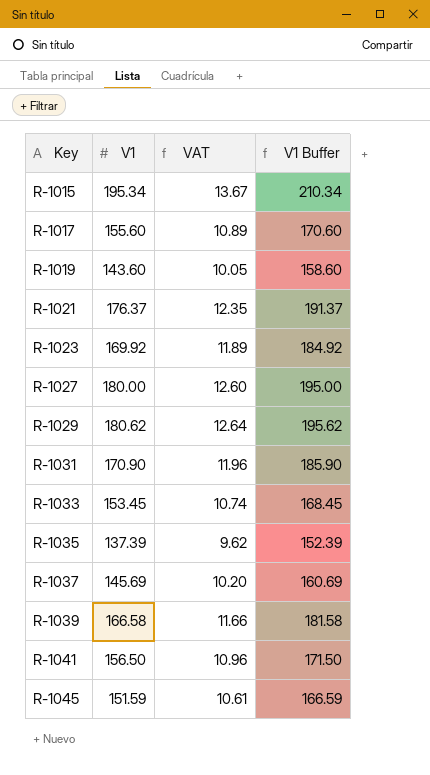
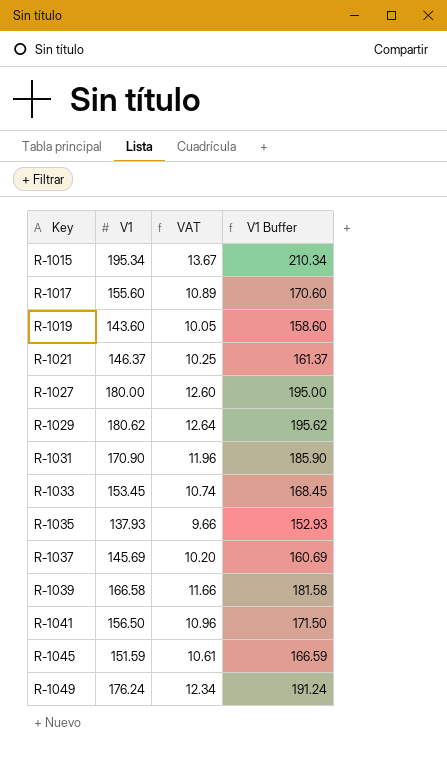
row R-1023: 169.92 | 11.89 | 184.92 -> none
R-1021 | V1: 176.37 -> 146.37
R-1021 | VAT: 12.35 -> 10.25
R-1021 | V1 Buffer: 191.37 -> 161.37
R-1035 | V1: 137.39 -> 137.93
R-1035 | VAT: 9.62 -> 9.66
R-1035 | V1 Buffer: 152.39 -> 152.93
row R-1049: none -> 176.24 | 12.34 | 191.24

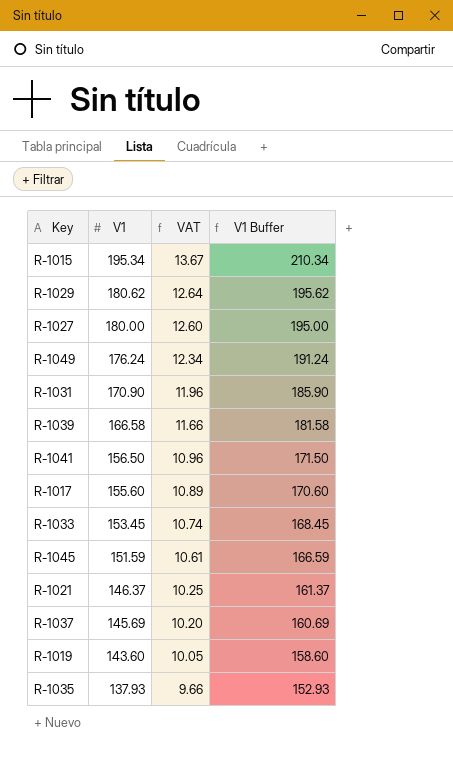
row order: Key ascending -> V1 descending

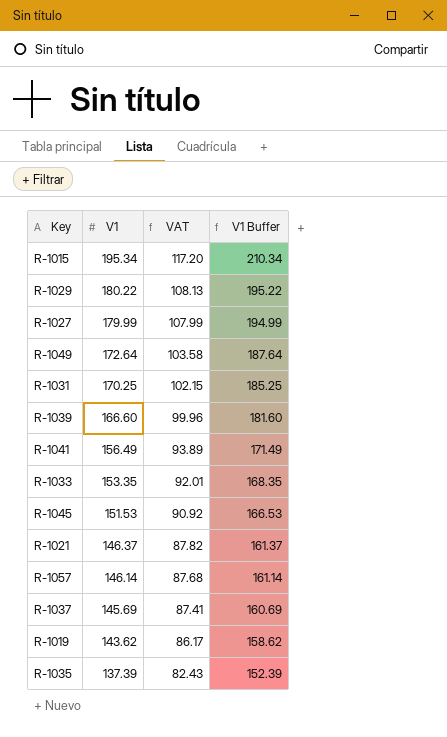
column VAT | formula: [V1] * 0.07 -> [V1] * 0.6
row R-1017: 155.60 | 10.89 | 170.60 -> none
R-1029 | V1: 180.62 -> 180.22
R-1029 | V1 Buffer: 195.62 -> 195.22
R-1027 | V1: 180.00 -> 179.99
R-1027 | V1 Buffer: 195.00 -> 194.99
R-1049 | V1: 176.24 -> 172.64
R-1049 | V1 Buffer: 191.24 -> 187.64
R-1031 | V1: 170.90 -> 170.25
R-1031 | V1 Buffer: 185.90 -> 185.25
R-1039 | V1: 166.58 -> 166.60
R-1039 | V1 Buffer: 181.58 -> 181.60
R-1041 | V1: 156.50 -> 156.49
R-1041 | V1 Buffer: 171.50 -> 171.49
R-1033 | V1: 153.45 -> 153.35
R-1033 | V1 Buffer: 168.45 -> 168.35
R-1045 | V1: 151.59 -> 151.53
R-1045 | V1 Buffer: 166.59 -> 166.53
row R-1057: none -> 146.14 | 87.68 | 161.14
R-1019 | V1: 143.60 -> 143.62
R-1019 | V1 Buffer: 158.60 -> 158.62
R-1035 | V1: 137.93 -> 137.39
R-1035 | V1 Buffer: 152.93 -> 152.39

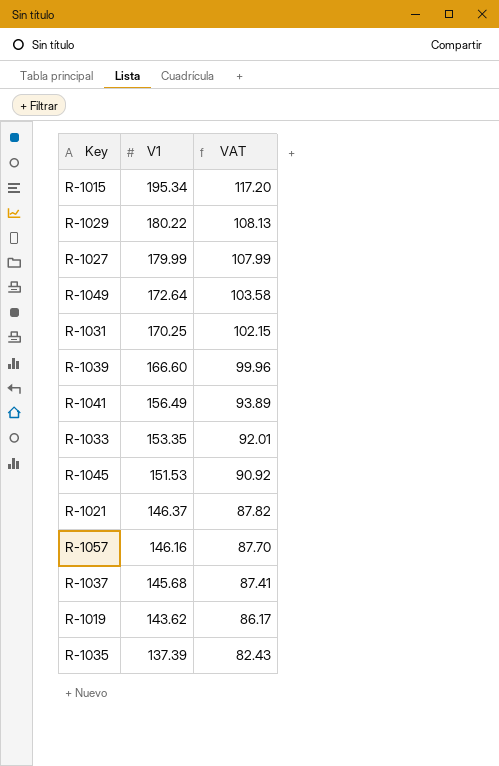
column V1 Buffer | formula: [V1] + 15 -> none
R-1057 | V1: 146.14 -> 146.16
R-1057 | VAT: 87.68 -> 87.70
R-1037 | V1: 145.69 -> 145.68

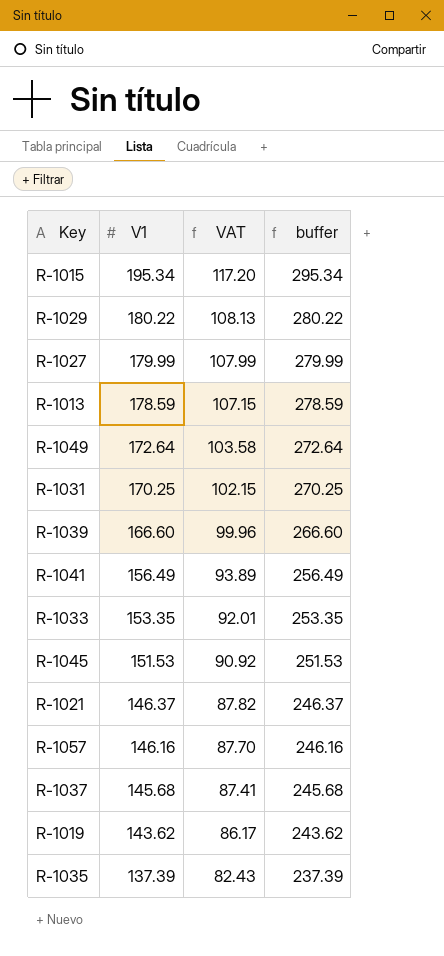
column buffer | formula: none -> [V1] + 100
row R-1013: none -> 178.59 | 107.15 | 278.59

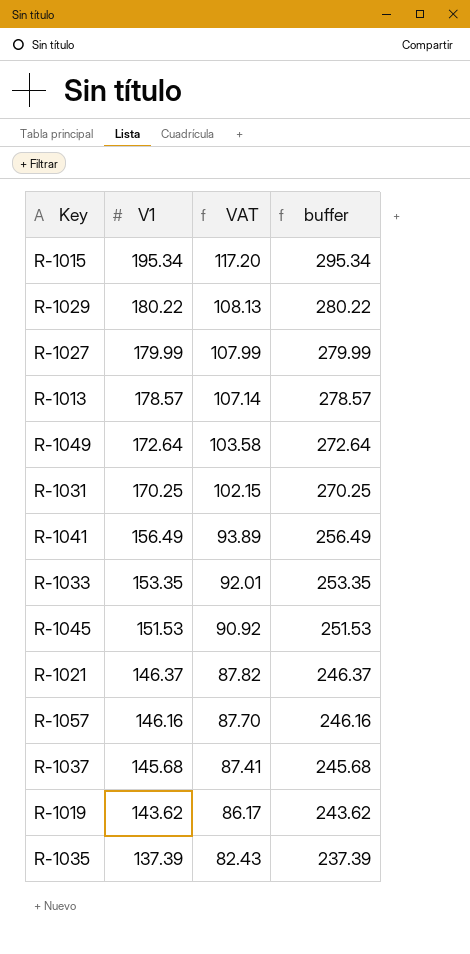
row R-1039: 166.60 | 99.96 | 266.60 -> none
R-1013 | V1: 178.59 -> 178.57
R-1013 | VAT: 107.15 -> 107.14
R-1013 | buffer: 278.59 -> 278.57

